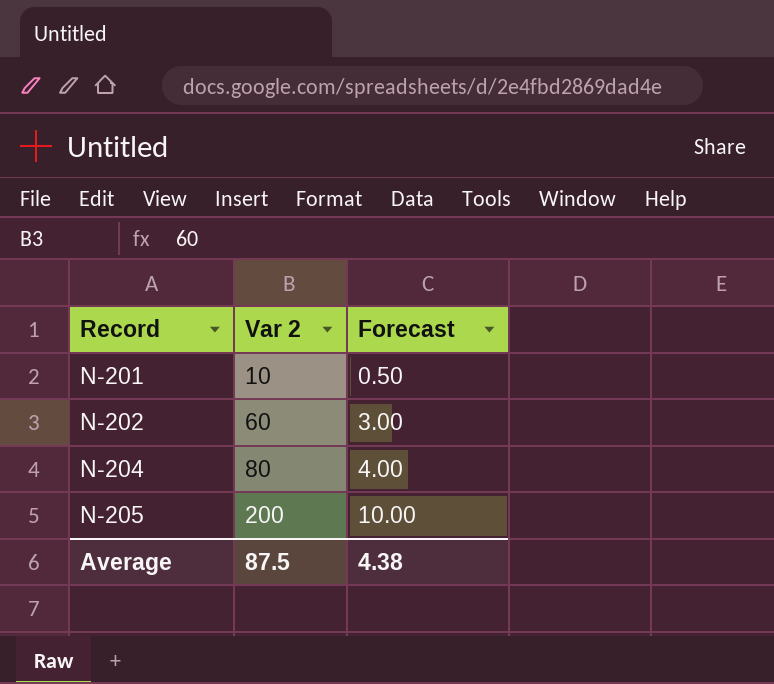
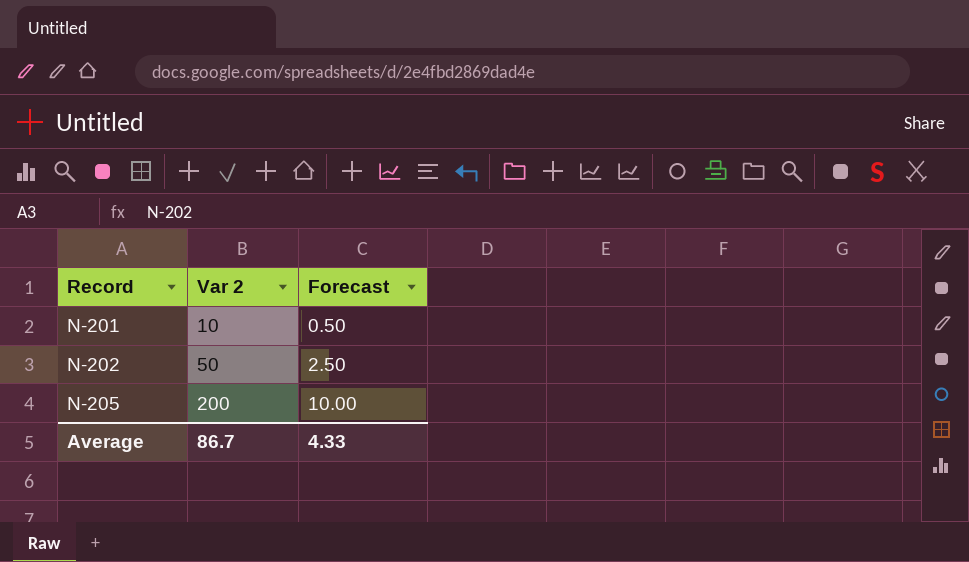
row N-204: 80 | 4.00 -> none
N-202 | Var 2: 60 -> 50
N-202 | Forecast: 3.00 -> 2.50
Average | Var 2: 87.5 -> 86.7
Average | Forecast: 4.38 -> 4.33

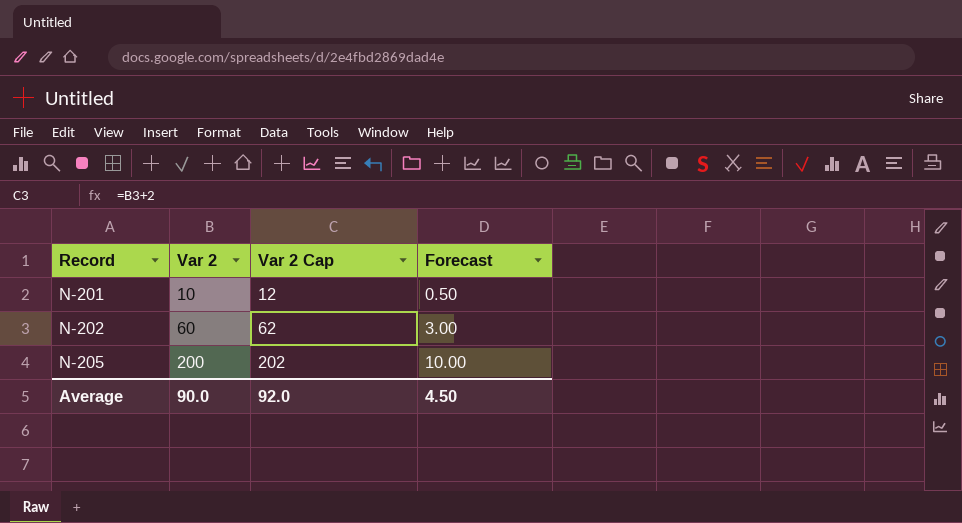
column Var 2 Cap | formula: none -> [Var 2] + 2
N-202 | Var 2: 50 -> 60
N-202 | Forecast: 2.50 -> 3.00
Average | Var 2: 86.7 -> 90.0
Average | Forecast: 4.33 -> 4.50

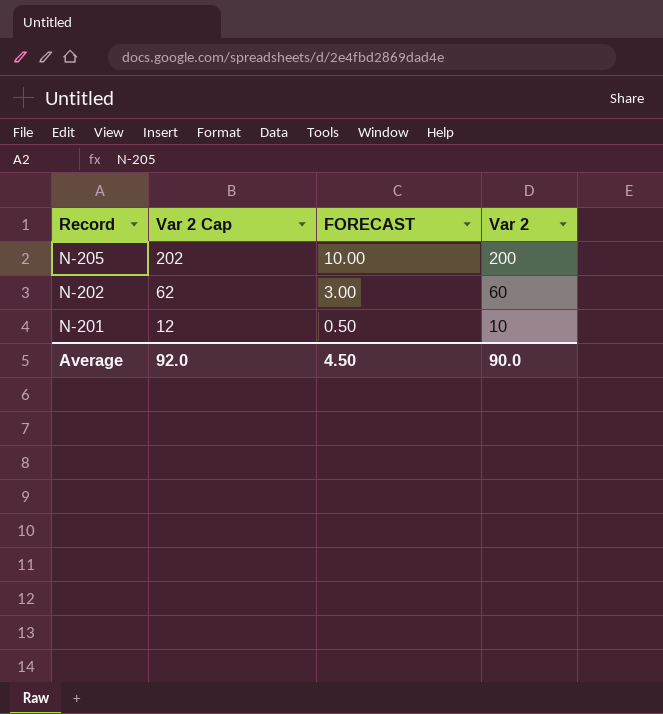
row order: Record ascending -> Record descending
column name: Forecast -> FORECAST
column Var 2 | position: 2 -> 4

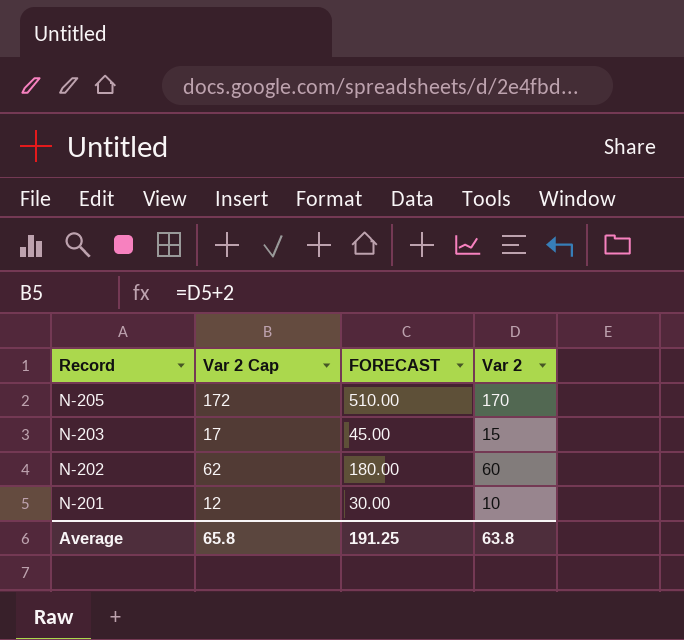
column FORECAST | formula: [Var 2] * 0.05 -> [Var 2] * 3
N-205 | Var 2 Cap: 202 -> 172
N-205 | Var 2: 200 -> 170
row N-203: none -> 17 | 45.00 | 15
Average | Var 2 Cap: 92.0 -> 65.8
Average | FORECAST: 4.50 -> 191.25
Average | Var 2: 90.0 -> 63.8

